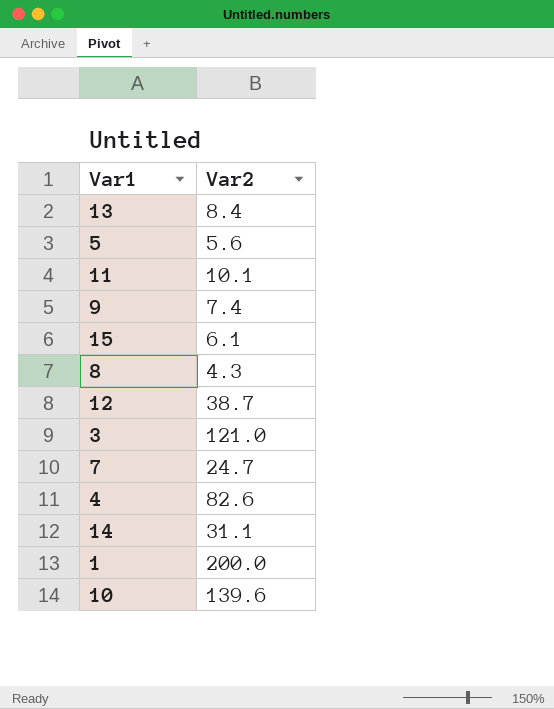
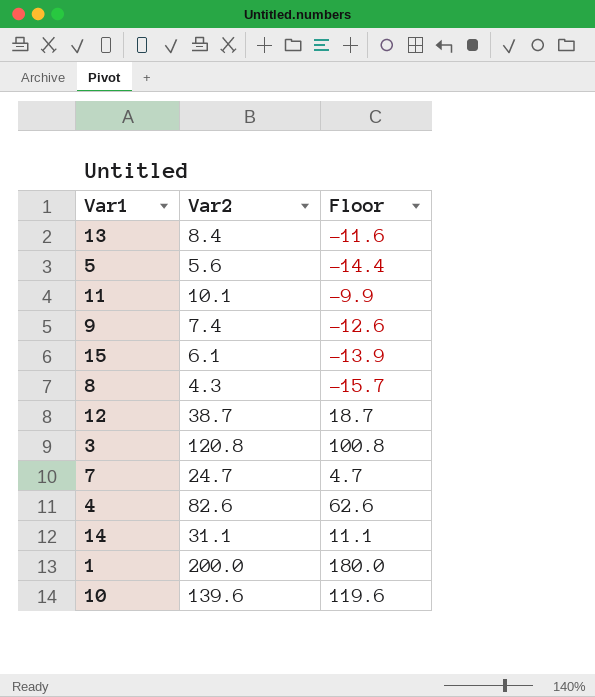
column Floor | formula: none -> [Var2] - 20
3 | Var2: 121.0 -> 120.8

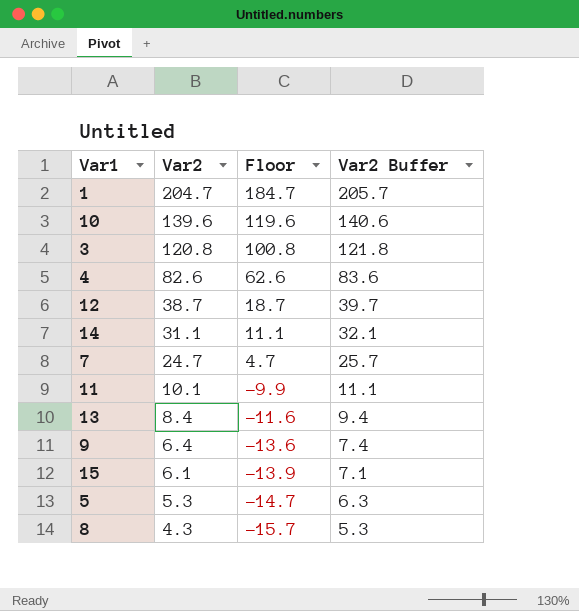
row order: none -> Var2 descending
column Var2 Buffer | formula: none -> [Var2] + 1
1 | Var2: 200.0 -> 204.7
1 | Floor: 180.0 -> 184.7
9 | Var2: 7.4 -> 6.4
9 | Floor: -12.6 -> -13.6
5 | Var2: 5.6 -> 5.3
5 | Floor: -14.4 -> -14.7

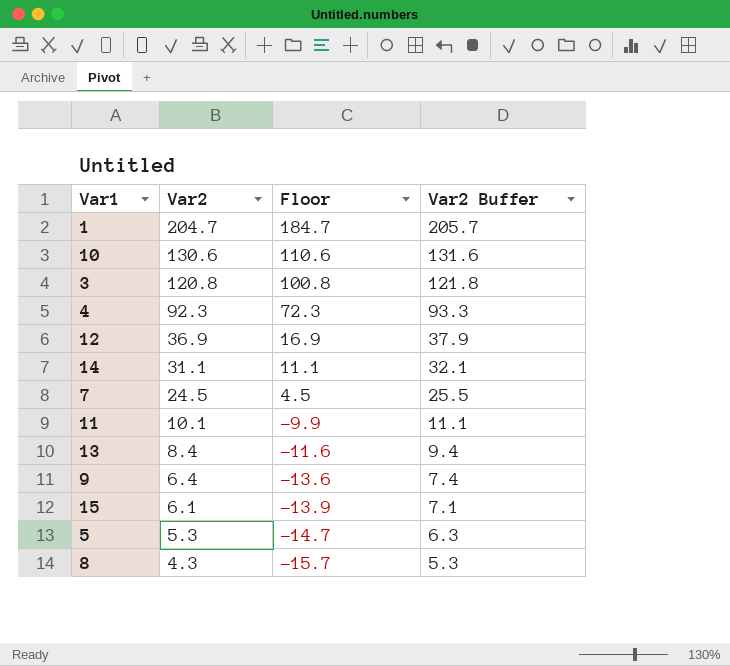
10 | Var2: 139.6 -> 130.6
10 | Floor: 119.6 -> 110.6
10 | Var2 Buffer: 140.6 -> 131.6
4 | Var2: 82.6 -> 92.3
4 | Floor: 62.6 -> 72.3
4 | Var2 Buffer: 83.6 -> 93.3
12 | Var2: 38.7 -> 36.9
12 | Floor: 18.7 -> 16.9
12 | Var2 Buffer: 39.7 -> 37.9
7 | Var2: 24.7 -> 24.5
7 | Floor: 4.7 -> 4.5
7 | Var2 Buffer: 25.7 -> 25.5

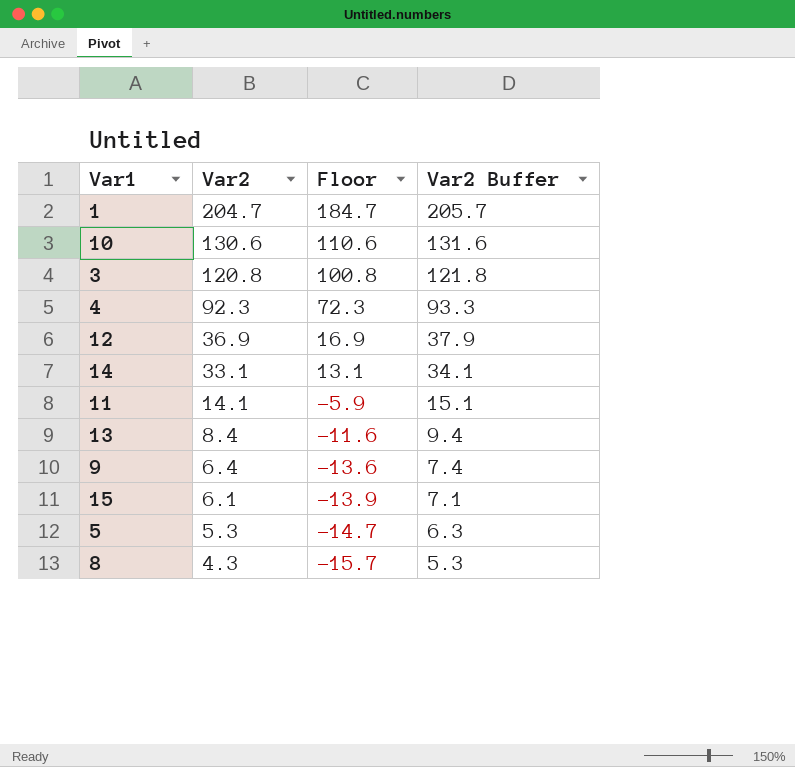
row 7: 24.5 | 4.5 | 25.5 -> none
14 | Var2: 31.1 -> 33.1
14 | Floor: 11.1 -> 13.1
14 | Var2 Buffer: 32.1 -> 34.1
11 | Var2: 10.1 -> 14.1
11 | Floor: -9.9 -> -5.9
11 | Var2 Buffer: 11.1 -> 15.1

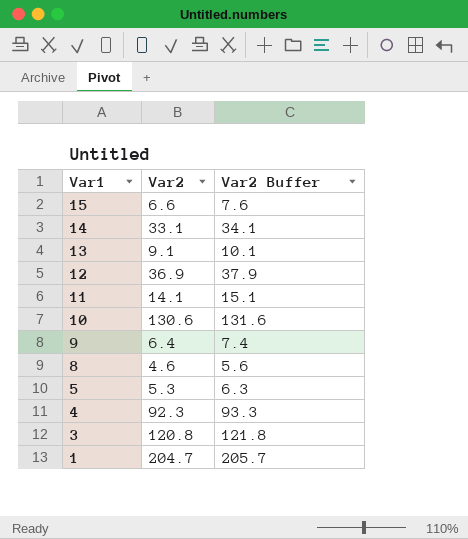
row order: Var2 descending -> Var1 descending
column Floor | formula: [Var2] - 20 -> none
15 | Var2: 6.1 -> 6.6
15 | Var2 Buffer: 7.1 -> 7.6
13 | Var2: 8.4 -> 9.1
13 | Var2 Buffer: 9.4 -> 10.1
8 | Var2: 4.3 -> 4.6
8 | Var2 Buffer: 5.3 -> 5.6

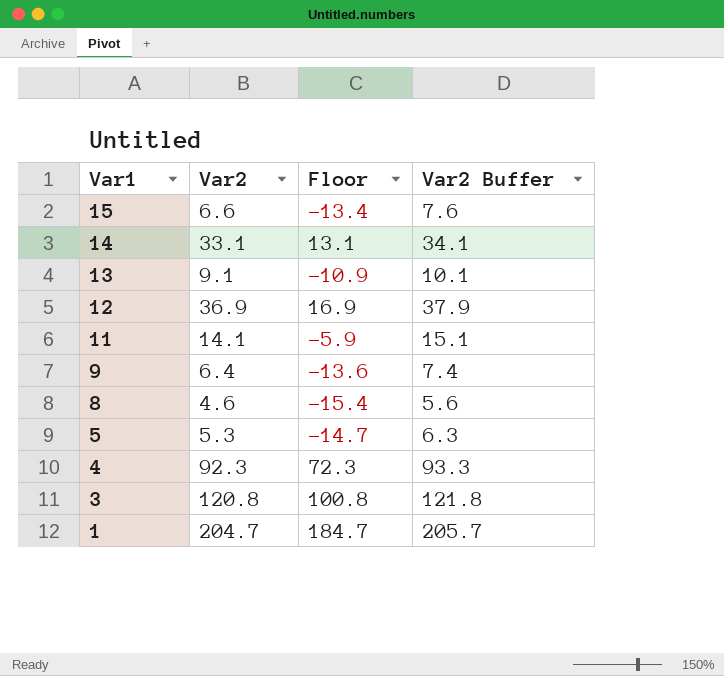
column Floor | formula: none -> [Var2] - 20
row 10: 130.6 | 131.6 -> none

